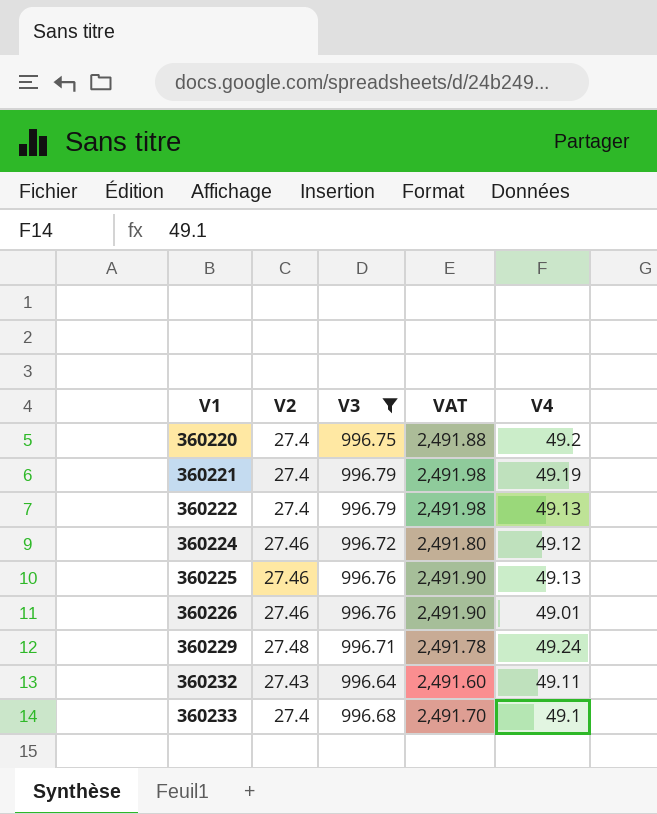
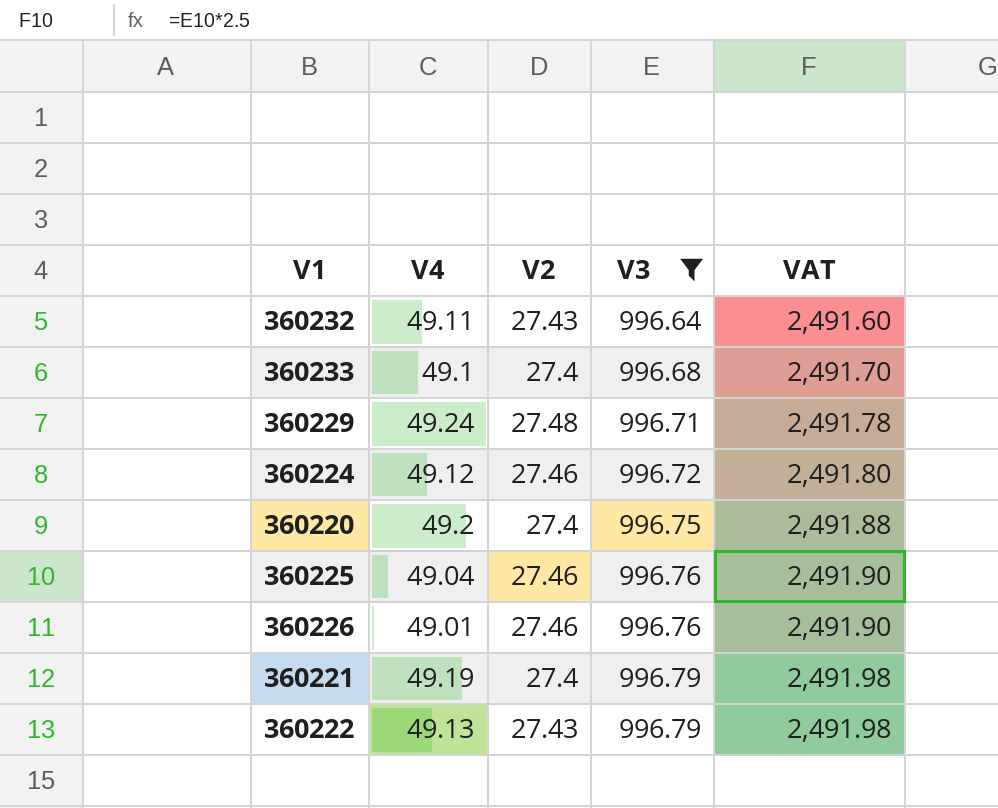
row order: V1 ascending -> V3 ascending
column V4 | position: 5 -> 2
360225 | V4: 49.13 -> 49.04
360222 | V2: 27.4 -> 27.43

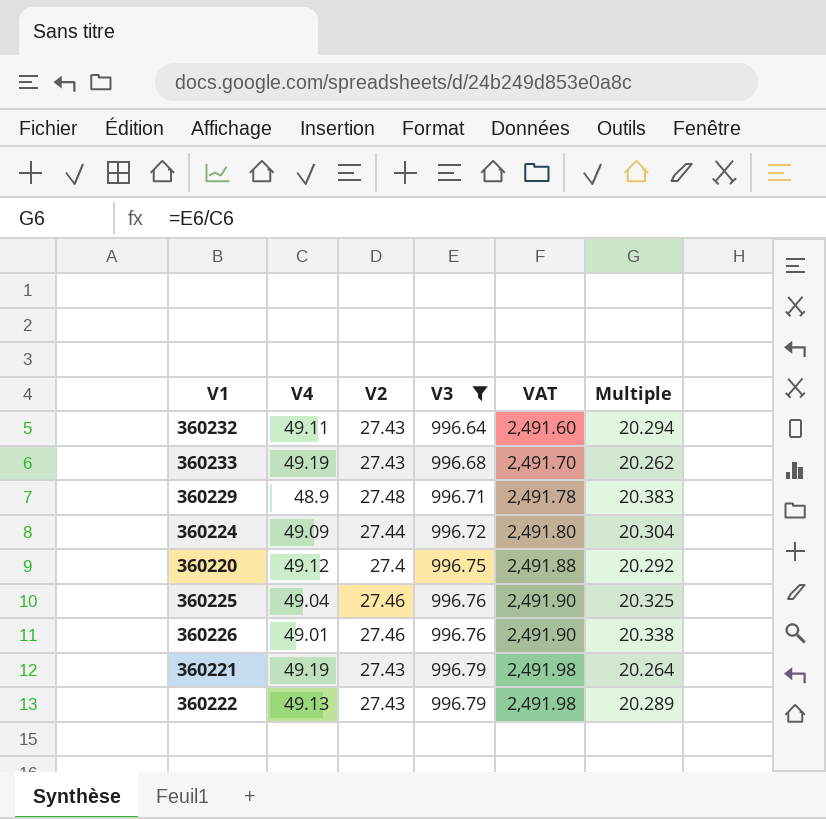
column Multiple | formula: none -> [V3] / [V4]
360233 | V4: 49.1 -> 49.19
360233 | V2: 27.4 -> 27.43
360229 | V4: 49.24 -> 48.9
360224 | V4: 49.12 -> 49.09
360224 | V2: 27.46 -> 27.44
360220 | V4: 49.2 -> 49.12
360221 | V2: 27.4 -> 27.43

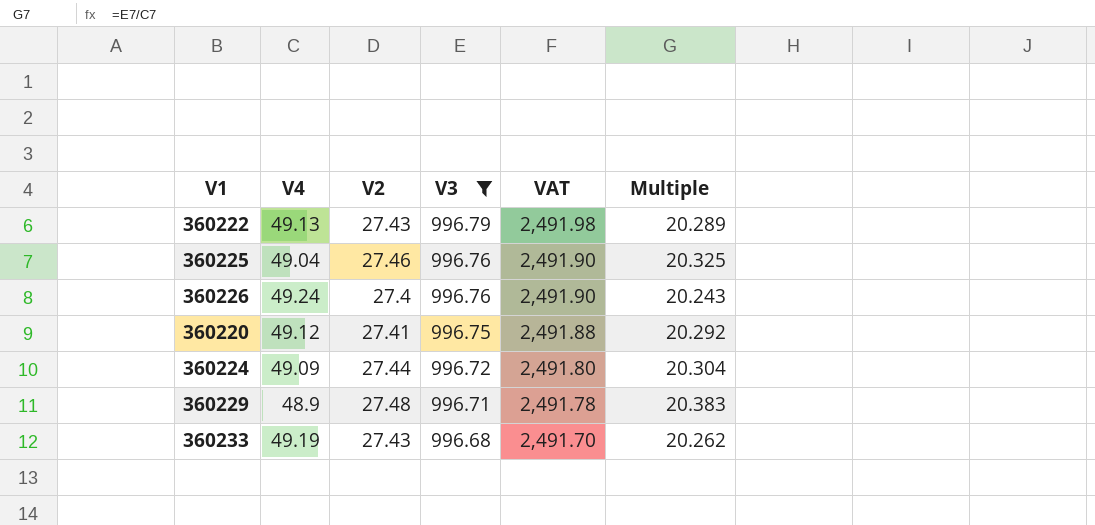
row order: V3 ascending -> V3 descending
row 360232: 49.11 | 27.43 | 996.64 | 2,491.60 | 20.294 -> none
row 360221: 49.19 | 27.43 | 996.79 | 2,491.98 | 20.264 -> none
360226 | V4: 49.01 -> 49.24
360226 | V2: 27.46 -> 27.4
360226 | Multiple: 20.338 -> 20.243
360220 | V2: 27.4 -> 27.41

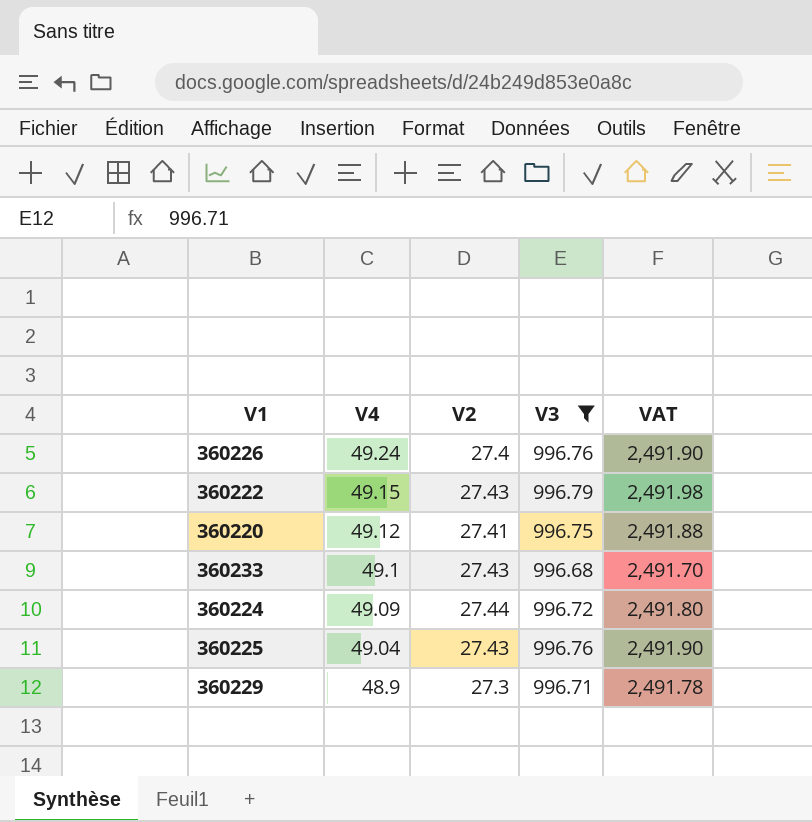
row order: V3 descending -> V4 descending
column Multiple | formula: [V3] / [V4] -> none
360222 | V4: 49.13 -> 49.15
360233 | V4: 49.19 -> 49.1
360225 | V2: 27.46 -> 27.43
360229 | V2: 27.48 -> 27.3

